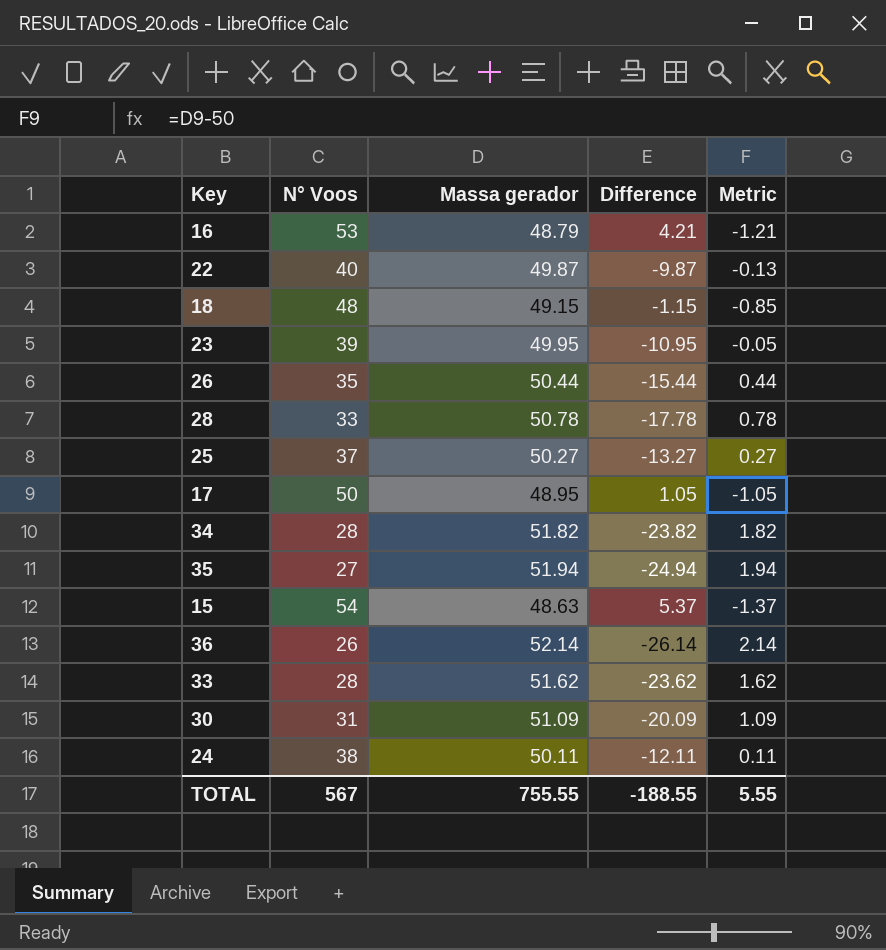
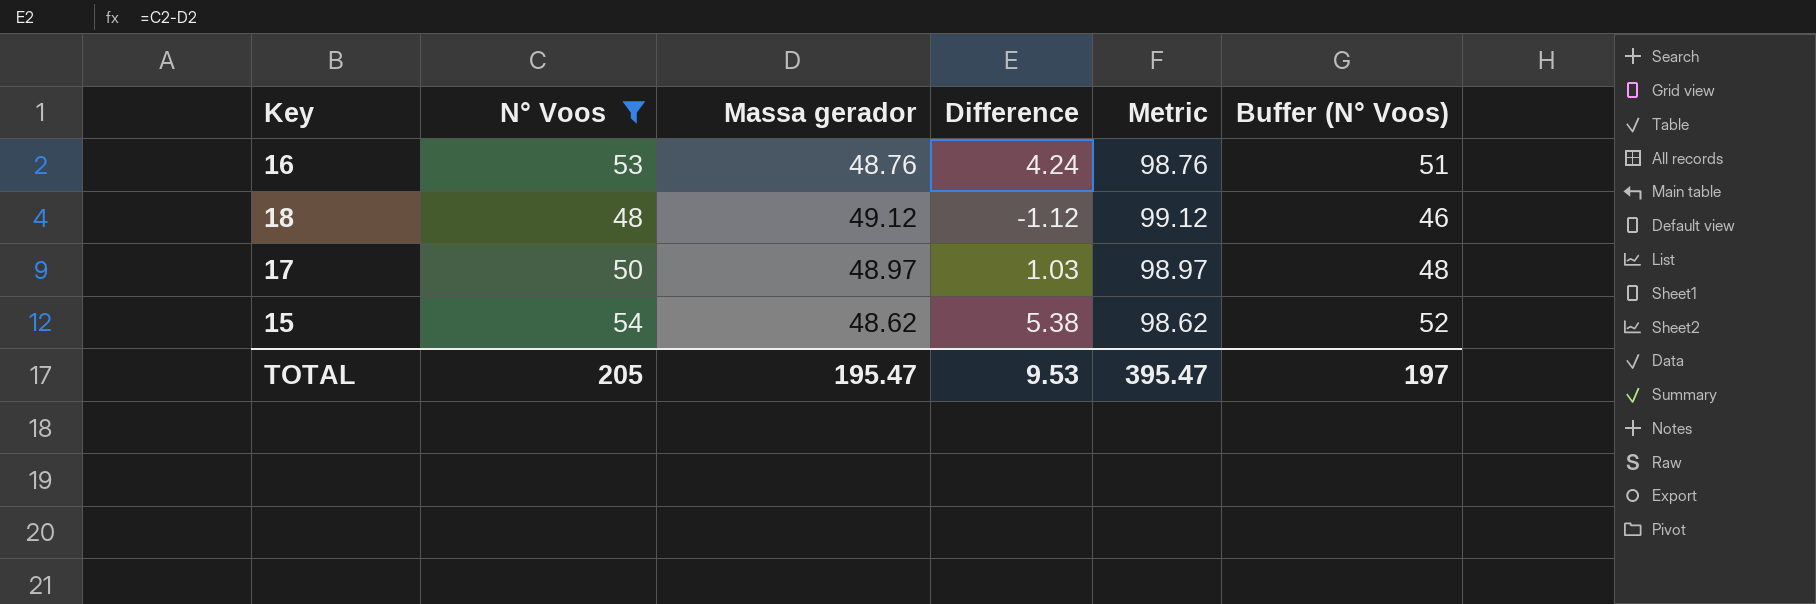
filter: none -> N° Voos >= 48
column Metric | formula: [Massa gerador] - 50 -> [Massa gerador] + 50
column Buffer (N° Voos) | formula: none -> [N° Voos] - 2
16 | Massa gerador: 48.79 -> 48.76
16 | Difference: 4.21 -> 4.24
18 | Massa gerador: 49.15 -> 49.12
18 | Difference: -1.15 -> -1.12
17 | Massa gerador: 48.95 -> 48.97
17 | Difference: 1.05 -> 1.03
15 | Massa gerador: 48.63 -> 48.62
15 | Difference: 5.37 -> 5.38
TOTAL | N° Voos: 567 -> 205
TOTAL | Massa gerador: 755.55 -> 195.47
TOTAL | Difference: -188.55 -> 9.53
TOTAL | Metric: 5.55 -> 395.47

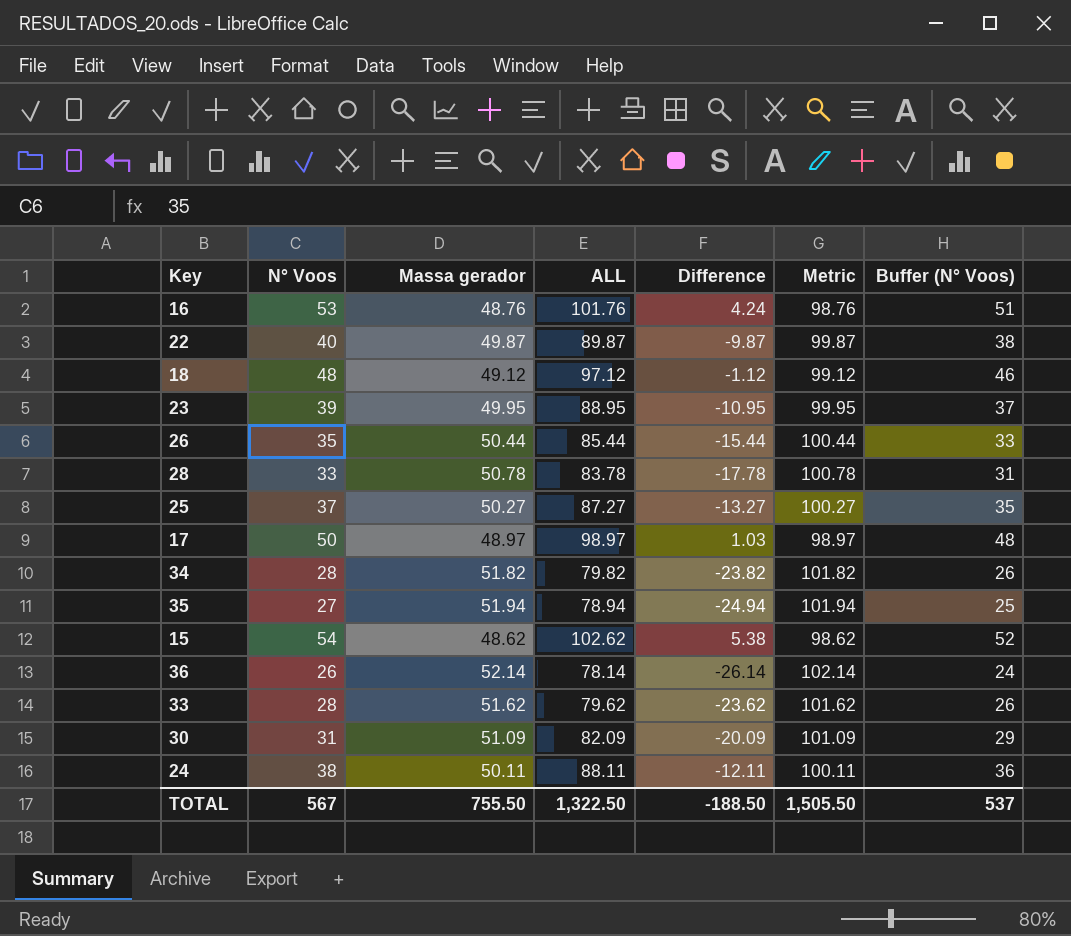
filter: N° Voos >= 48 -> none
column ALL | formula: none -> [N° Voos] + [Massa gerador]
TOTAL | N° Voos: 205 -> 567
TOTAL | Massa gerador: 195.47 -> 755.50
TOTAL | Difference: 9.53 -> -188.50
TOTAL | Metric: 395.47 -> 1,505.50
TOTAL | Buffer (N° Voos): 197 -> 537

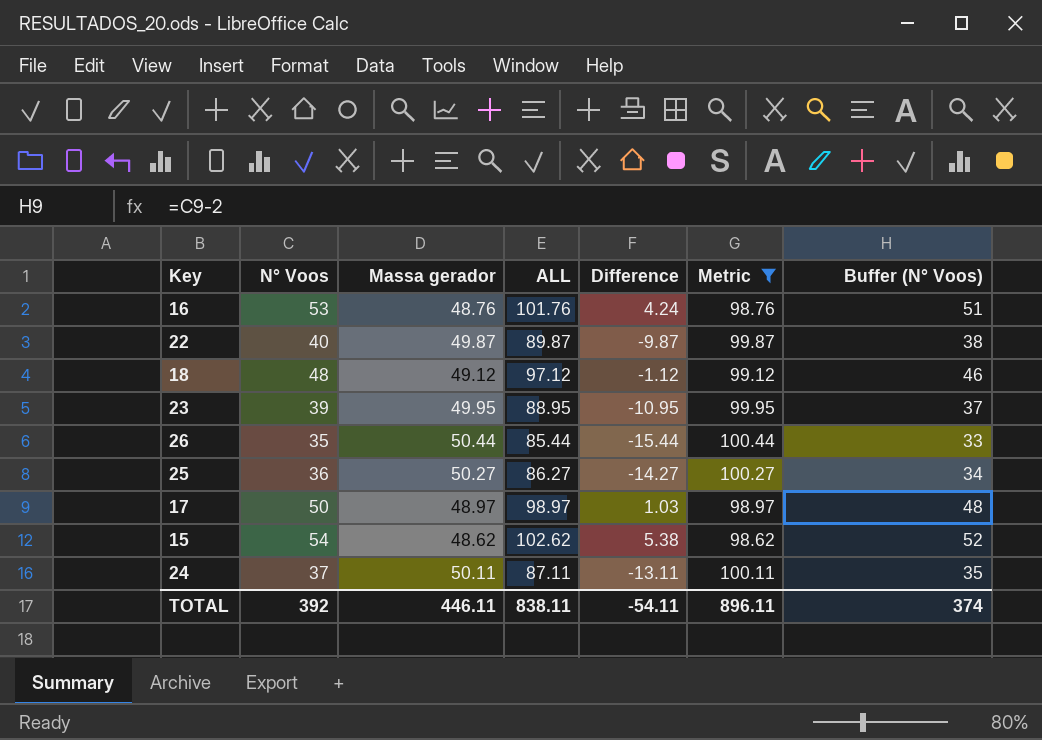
filter: none -> Metric <= 100.44
25 | N° Voos: 37 -> 36
25 | ALL: 87.27 -> 86.27
25 | Difference: -13.27 -> -14.27
25 | Buffer (N° Voos): 35 -> 34
24 | N° Voos: 38 -> 37
24 | ALL: 88.11 -> 87.11
24 | Difference: -12.11 -> -13.11
24 | Buffer (N° Voos): 36 -> 35
TOTAL | N° Voos: 567 -> 392
TOTAL | Massa gerador: 755.50 -> 446.11
TOTAL | ALL: 1,322.50 -> 838.11
TOTAL | Difference: -188.50 -> -54.11
TOTAL | Metric: 1,505.50 -> 896.11
TOTAL | Buffer (N° Voos): 537 -> 374

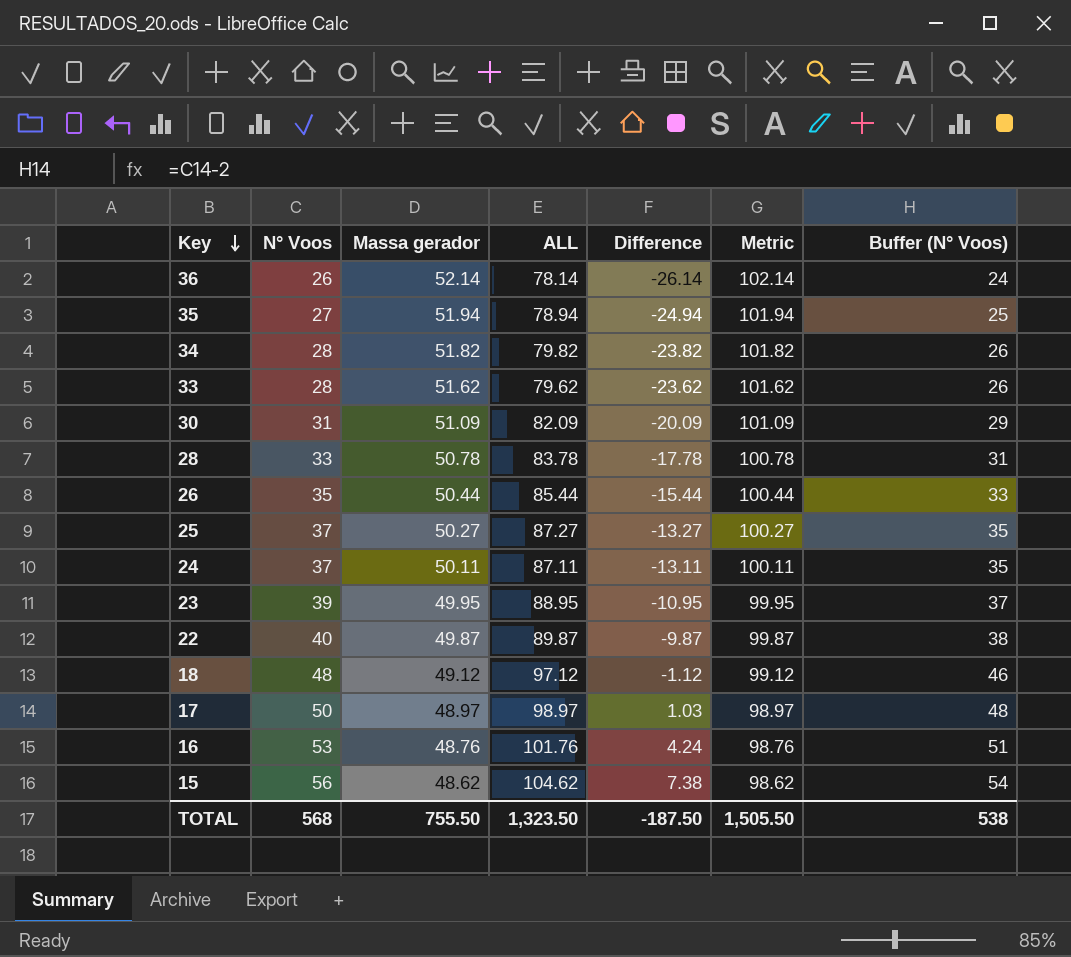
filter: Metric <= 100.44 -> none
row order: none -> Key descending
25 | N° Voos: 36 -> 37
25 | ALL: 86.27 -> 87.27
25 | Difference: -14.27 -> -13.27
25 | Buffer (N° Voos): 34 -> 35
15 | N° Voos: 54 -> 56
15 | ALL: 102.62 -> 104.62
15 | Difference: 5.38 -> 7.38
15 | Buffer (N° Voos): 52 -> 54
TOTAL | N° Voos: 392 -> 568
TOTAL | Massa gerador: 446.11 -> 755.50
TOTAL | ALL: 838.11 -> 1,323.50
TOTAL | Difference: -54.11 -> -187.50
TOTAL | Metric: 896.11 -> 1,505.50
TOTAL | Buffer (N° Voos): 374 -> 538

